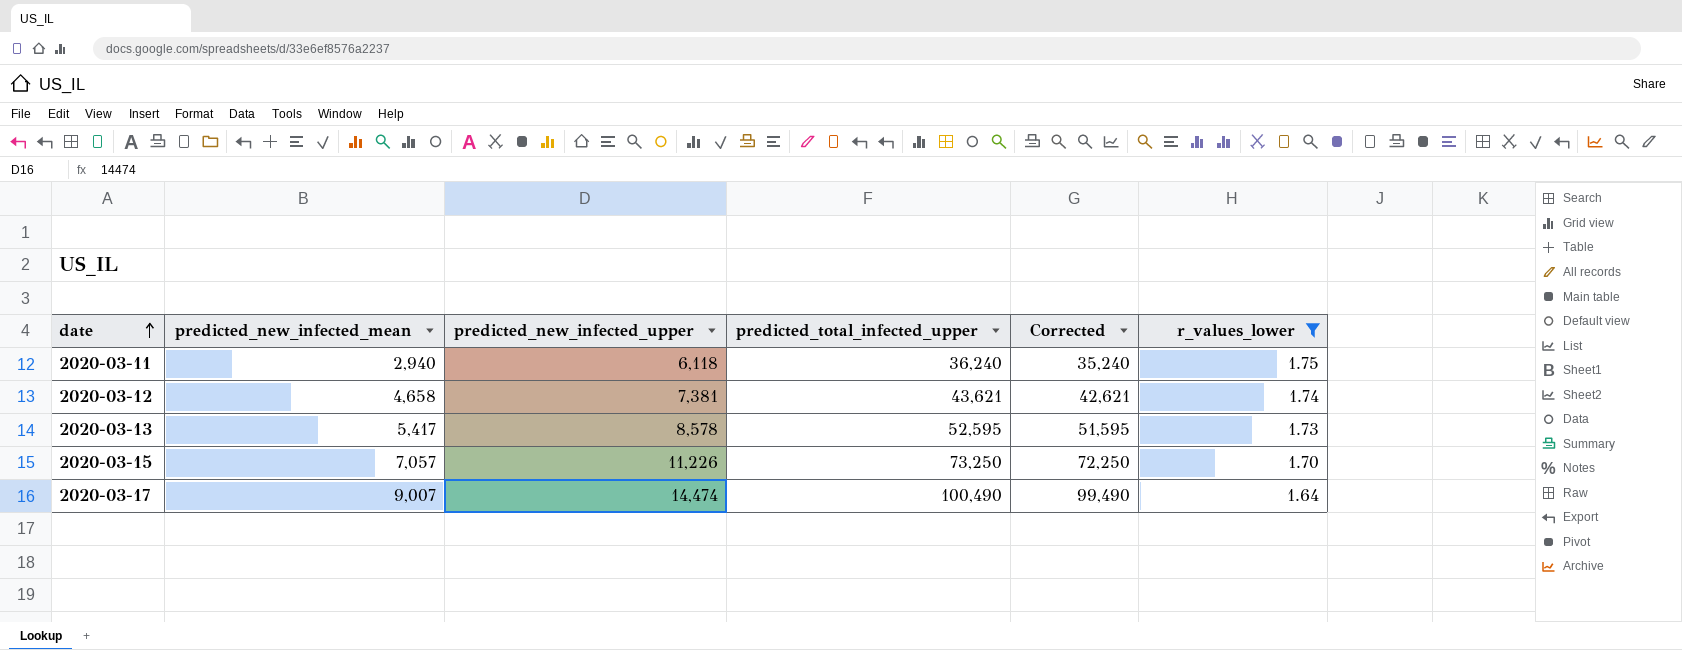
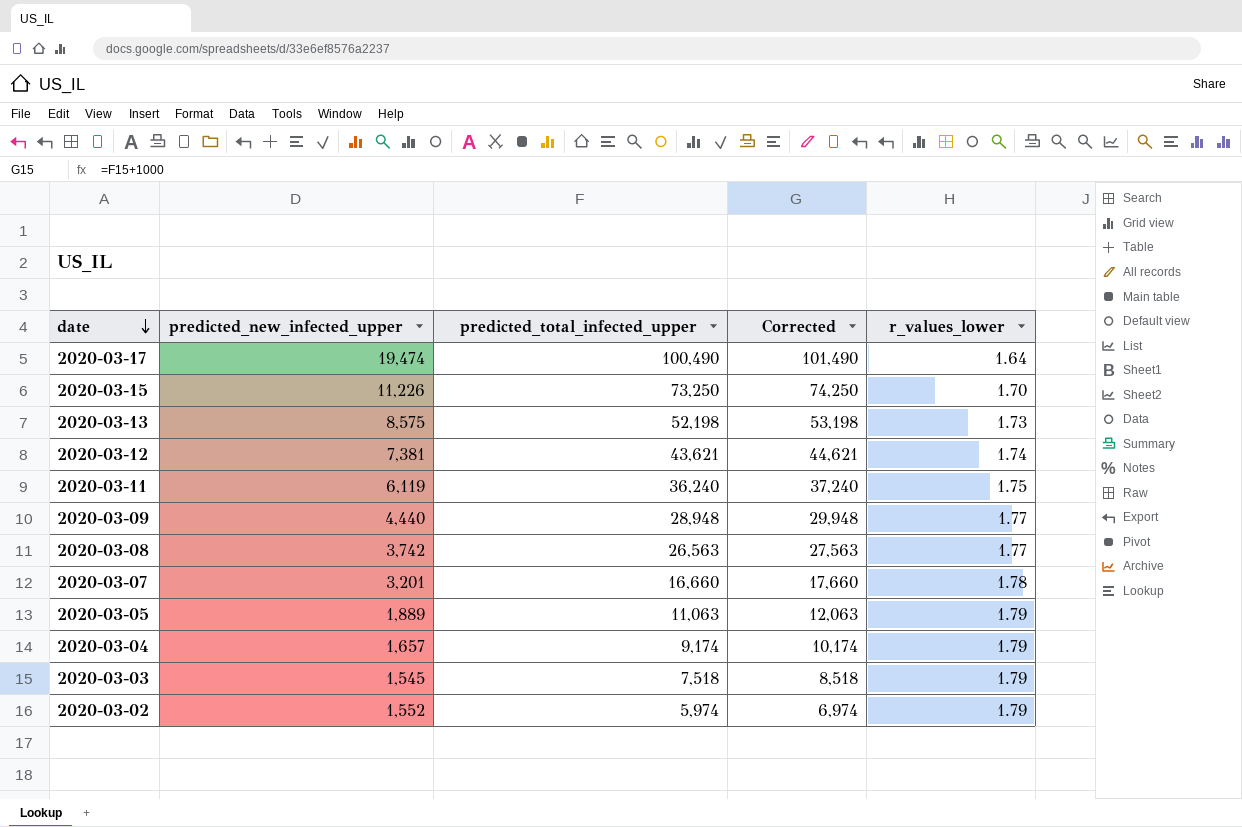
filter: r_values_lower <= 1.75 -> none
row order: date ascending -> date descending
column predicted_new_infected_mean | position: 2 -> none
column Corrected | formula: [predicted_total_infected_upper] - 1000 -> [predicted_total_infected_upper] + 1000
2020-03-17 | predicted_new_infected_upper: 14,474 -> 19,474
2020-03-13 | predicted_new_infected_upper: 8,578 -> 8,575
2020-03-13 | predicted_total_infected_upper: 52,595 -> 52,198
2020-03-11 | predicted_new_infected_upper: 6,118 -> 6,119

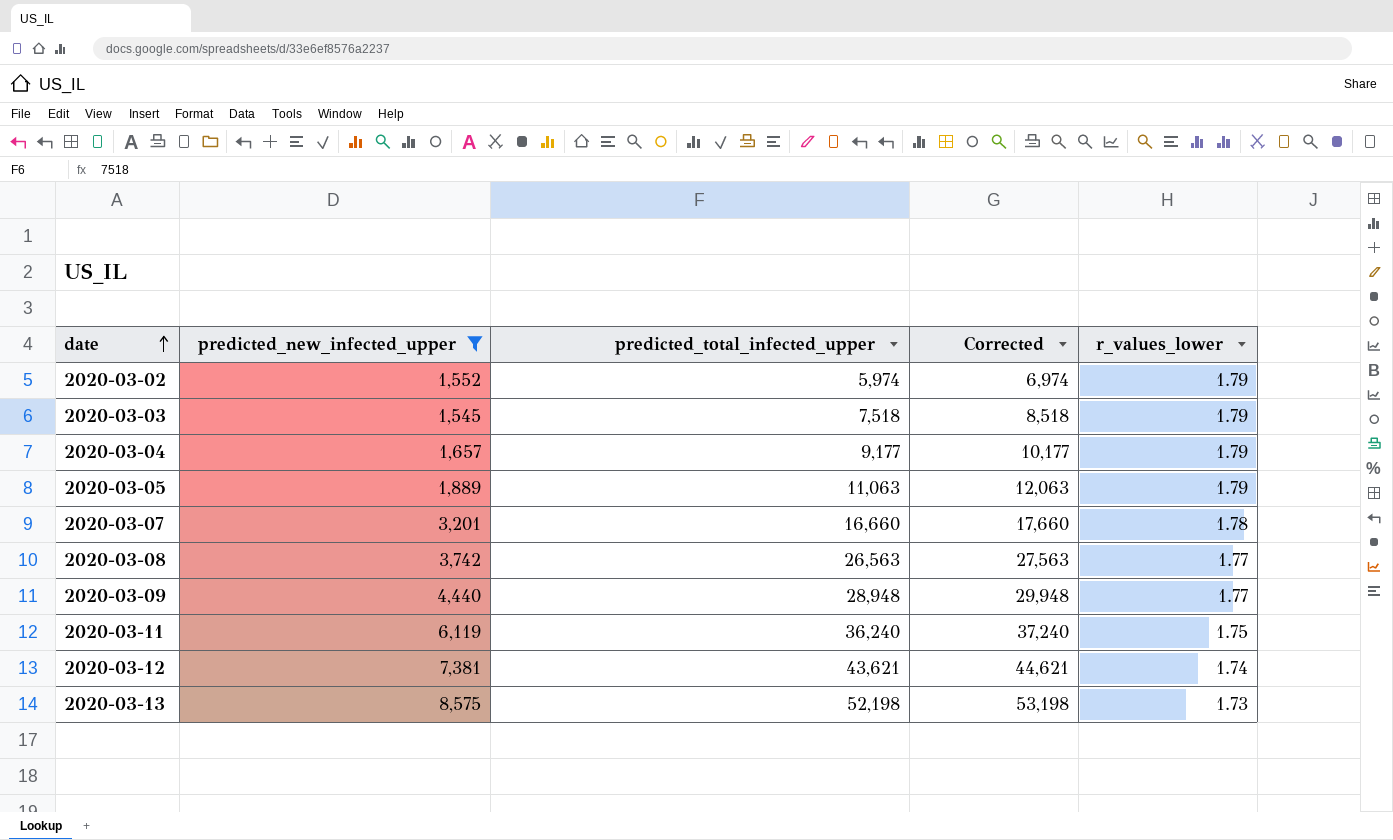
filter: none -> predicted_new_infected_upper <= 8,575
row order: date descending -> date ascending
2020-03-04 | predicted_total_infected_upper: 9,174 -> 9,177
2020-03-04 | Corrected: 10,174 -> 10,177

